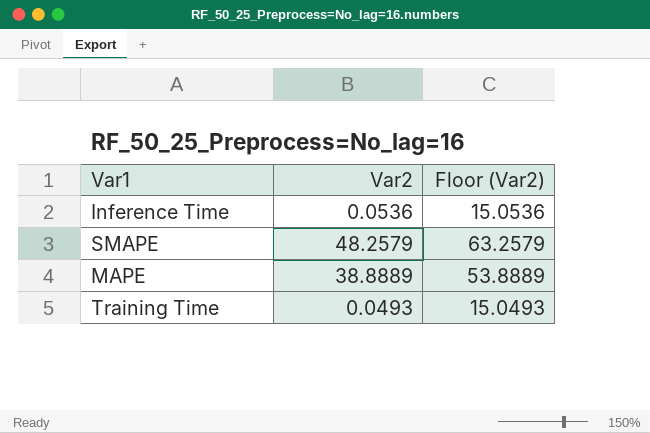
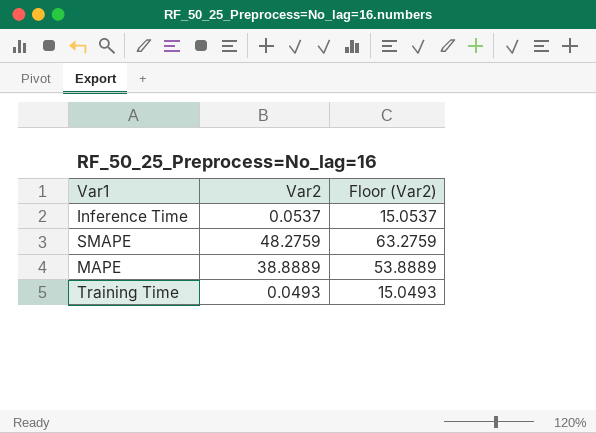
Inference Time | Var2: 0.0536 -> 0.0537
Inference Time | Floor (Var2): 15.0536 -> 15.0537
SMAPE | Var2: 48.2579 -> 48.2759
SMAPE | Floor (Var2): 63.2579 -> 63.2759

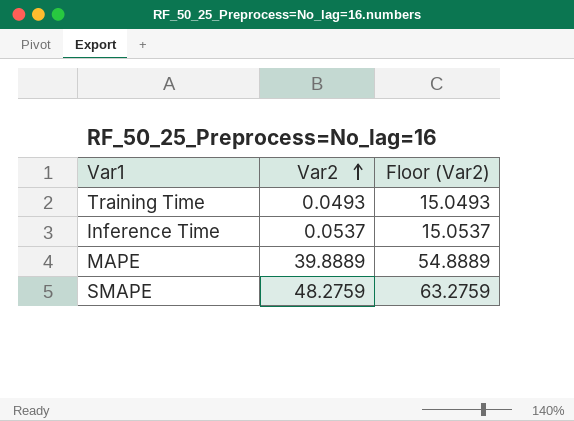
row order: none -> Var2 ascending
MAPE | Var2: 38.8889 -> 39.8889
MAPE | Floor (Var2): 53.8889 -> 54.8889

